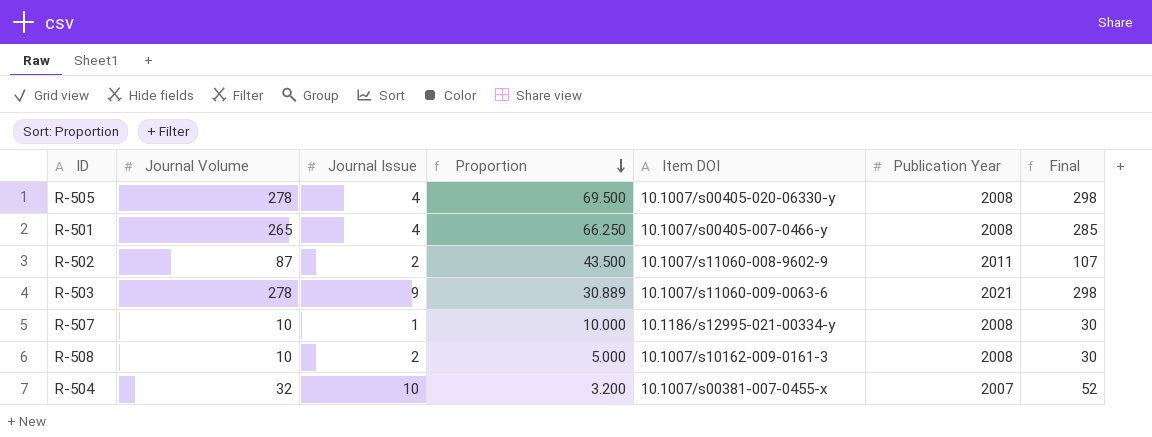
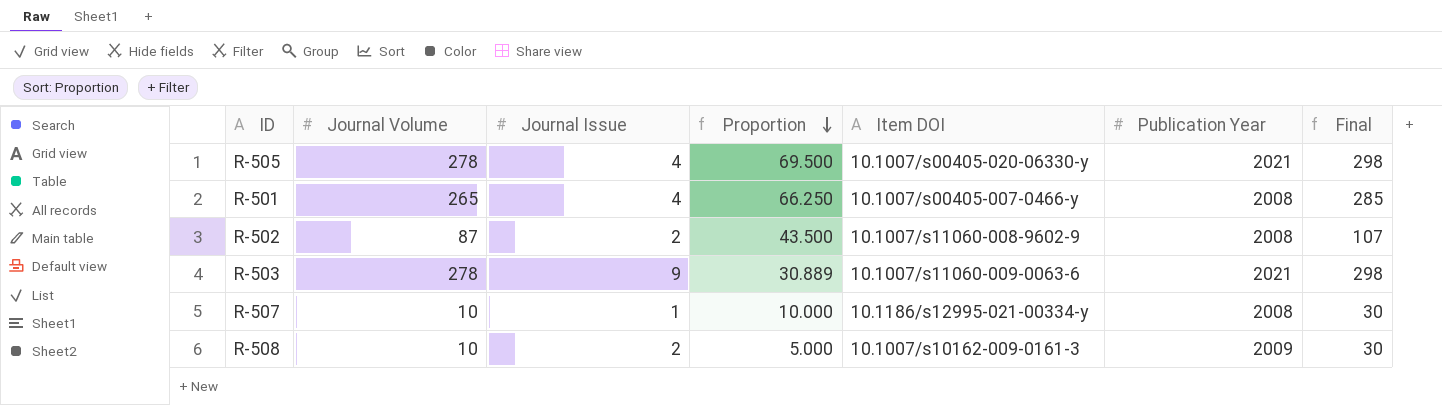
row R-504: 32 | 10 | 3.200 | 10.1007/s00381-007-0455-x | 2007 | 52 -> none
R-505 | Publication Year: 2008 -> 2021
R-502 | Publication Year: 2011 -> 2008
R-508 | Publication Year: 2008 -> 2009

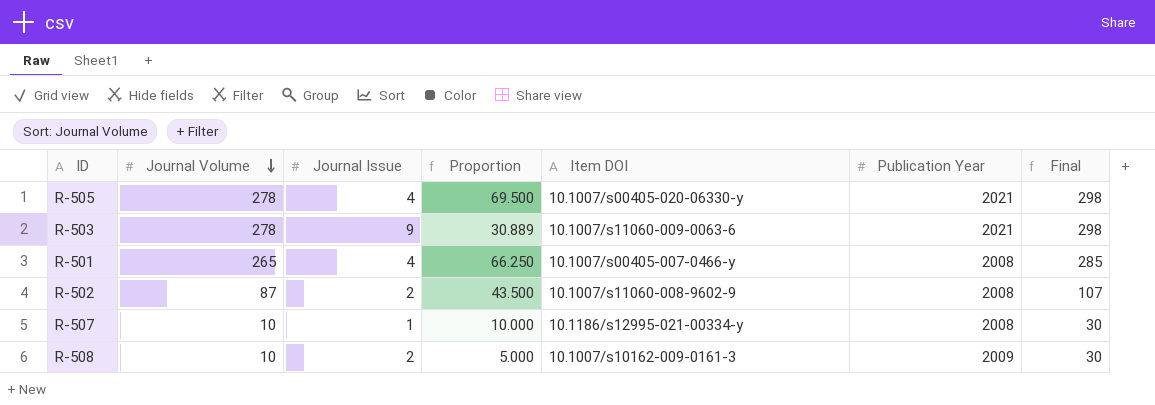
row order: Proportion descending -> Journal Volume descending

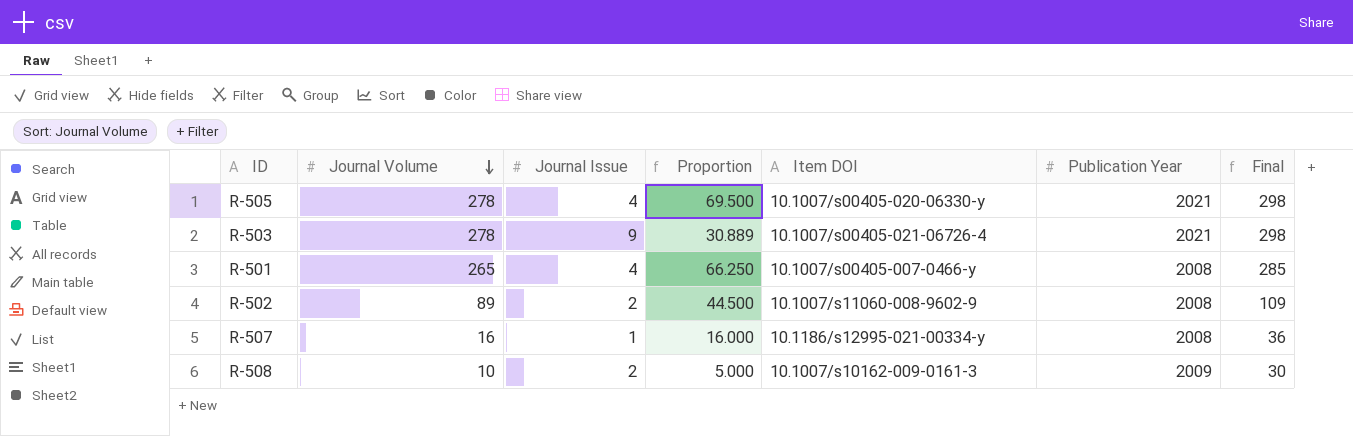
R-503 | Item DOI: 10.1007/s11060-009-0063-6 -> 10.1007/s00405-021-06726-4
R-502 | Journal Volume: 87 -> 89
R-502 | Proportion: 43.500 -> 44.500
R-502 | Final: 107 -> 109
R-507 | Journal Volume: 10 -> 16
R-507 | Proportion: 10.000 -> 16.000
R-507 | Final: 30 -> 36

